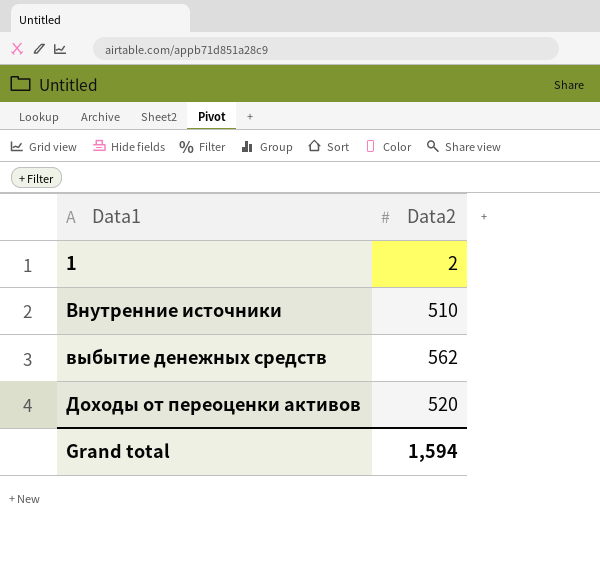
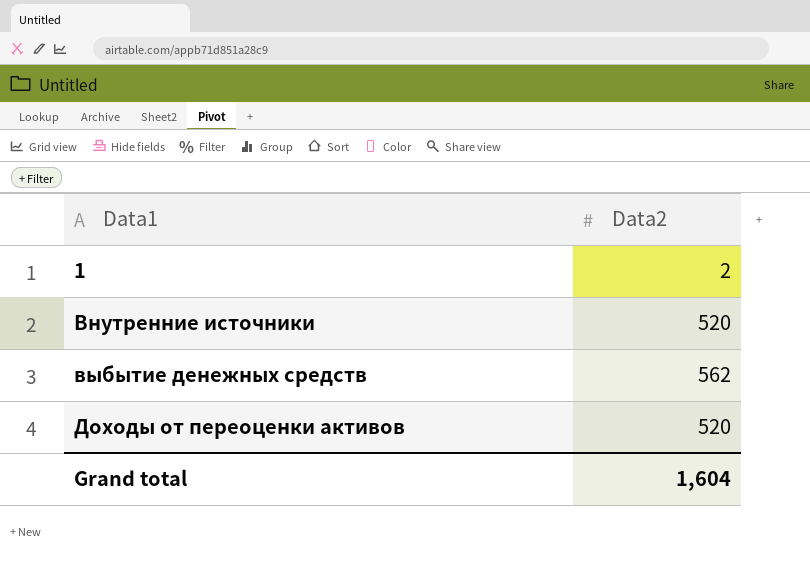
Внутренние источники | Data2: 510 -> 520
Grand total | Data2: 1,594 -> 1,604

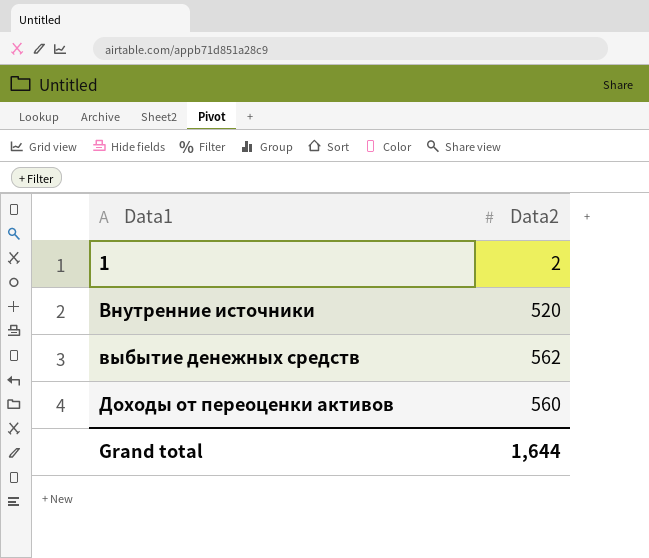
Доходы от переоценки активов | Data2: 520 -> 560
Grand total | Data2: 1,604 -> 1,644

